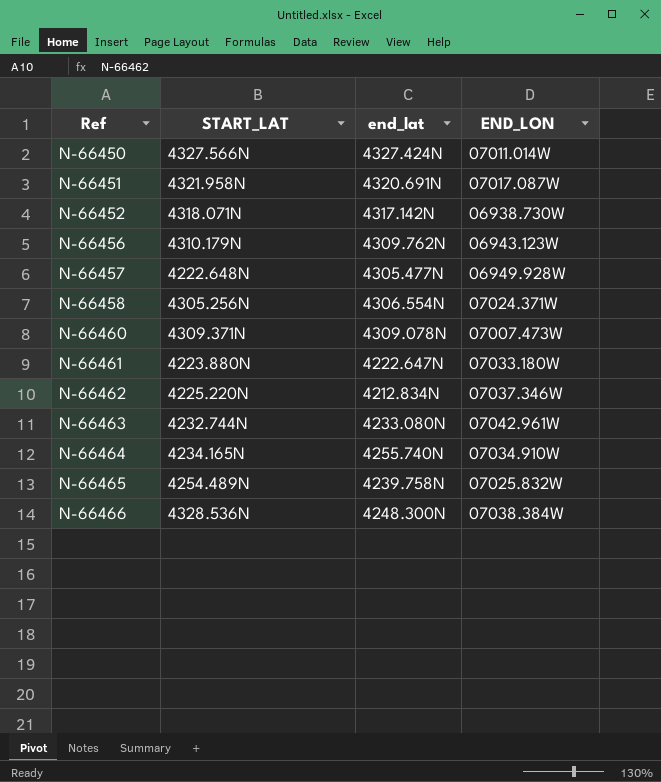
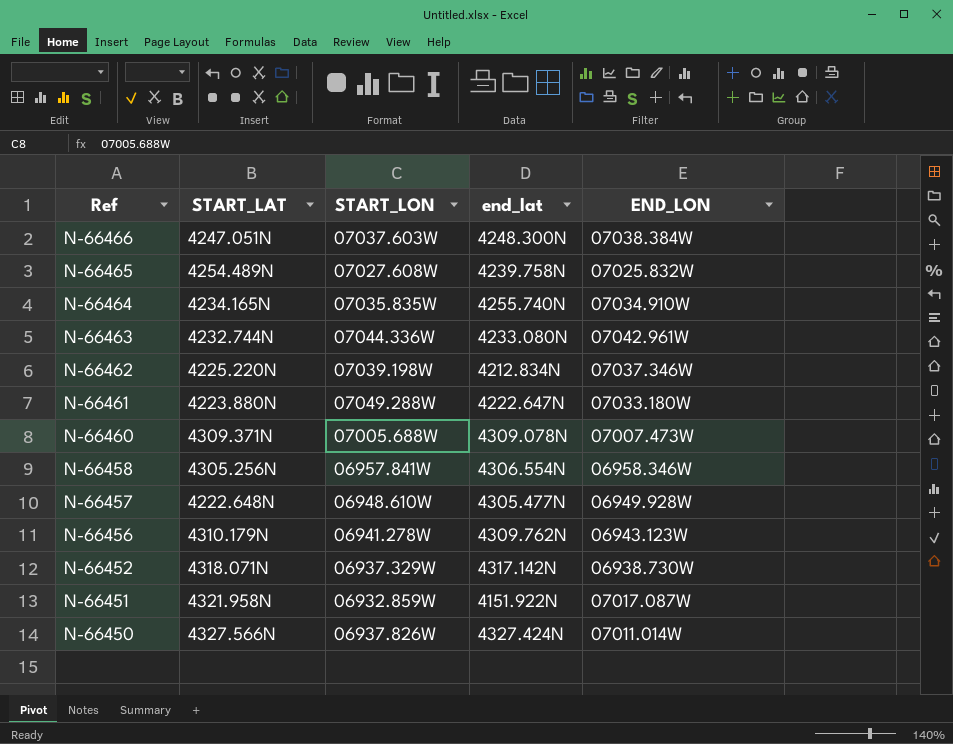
row order: Ref ascending -> Ref descending
column START_LON | position: none -> 3
N-66466 | START_LAT: 4328.536N -> 4247.051N
N-66458 | END_LON: 07024.371W -> 06958.346W
N-66451 | end_lat: 4320.691N -> 4151.922N

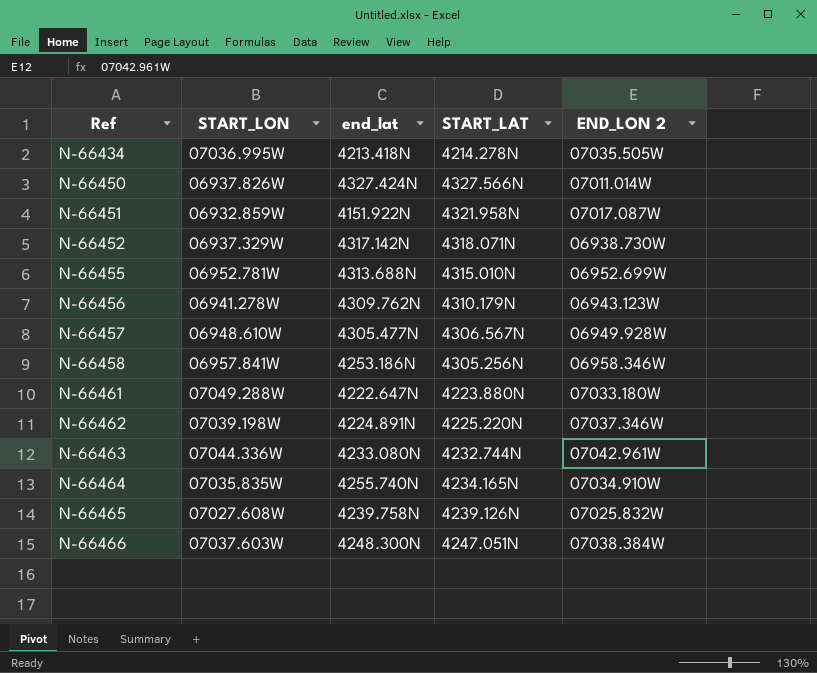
row order: Ref descending -> Ref ascending
column START_LAT | position: 2 -> 4
column name: END_LON -> END_LON 2
row N-66460: 4309.371N | 07005.688W | 4309.078N | 07007.473W -> none
row N-66434: none -> 07036.995W | 4213.418N | 4214.278N | 07035.505W
row N-66455: none -> 06952.781W | 4313.688N | 4315.010N | 06952.699W
N-66457 | START_LAT: 4222.648N -> 4306.567N
N-66458 | end_lat: 4306.554N -> 4253.186N
N-66462 | end_lat: 4212.834N -> 4224.891N
N-66465 | START_LAT: 4254.489N -> 4239.126N

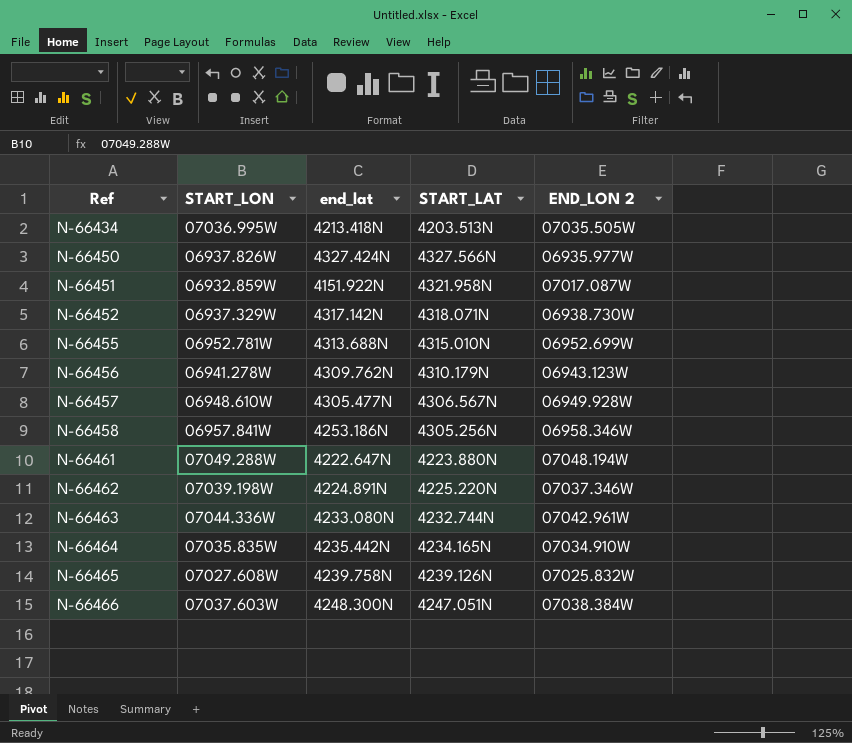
N-66434 | START_LAT: 4214.278N -> 4203.513N
N-66450 | END_LON 2: 07011.014W -> 06935.977W
N-66461 | END_LON 2: 07033.180W -> 07048.194W
N-66464 | end_lat: 4255.740N -> 4235.442N

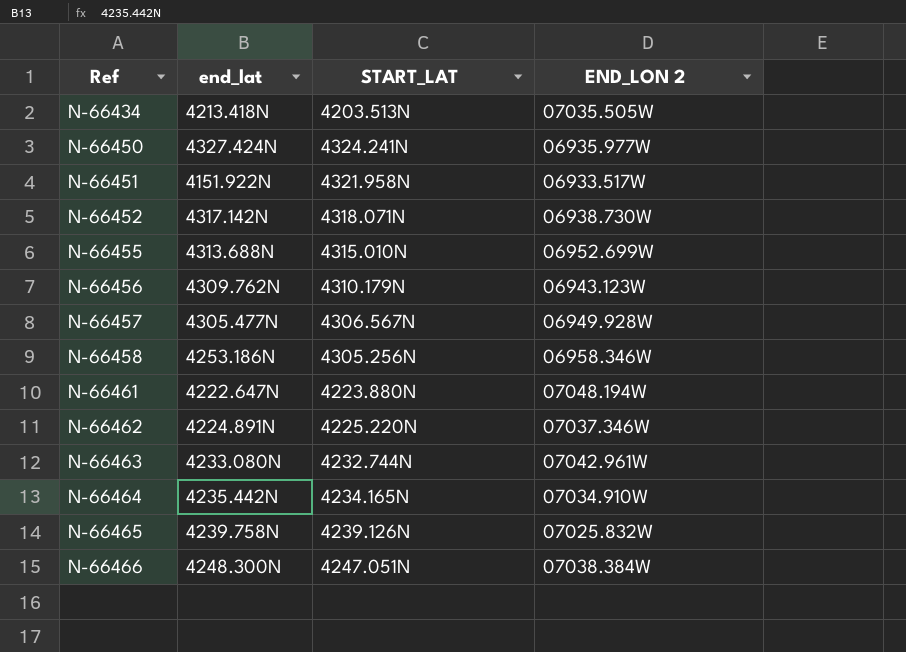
column START_LON | position: 2 -> none
N-66450 | START_LAT: 4327.566N -> 4324.241N
N-66451 | END_LON 2: 07017.087W -> 06933.517W

